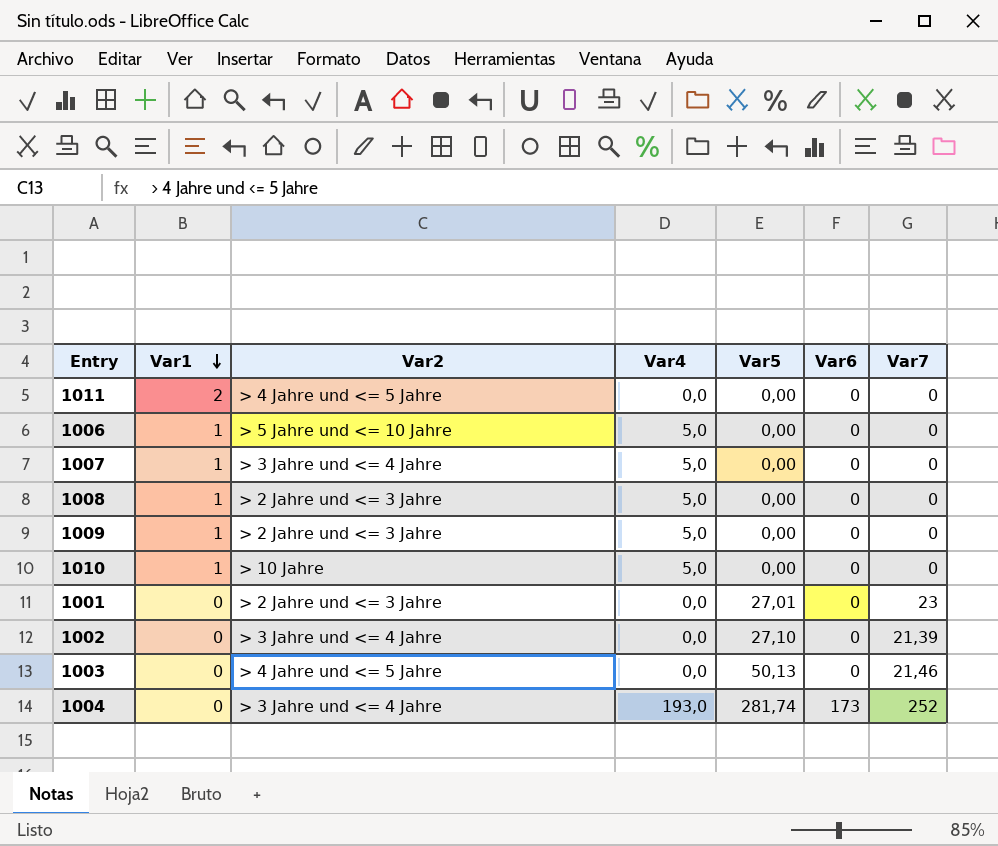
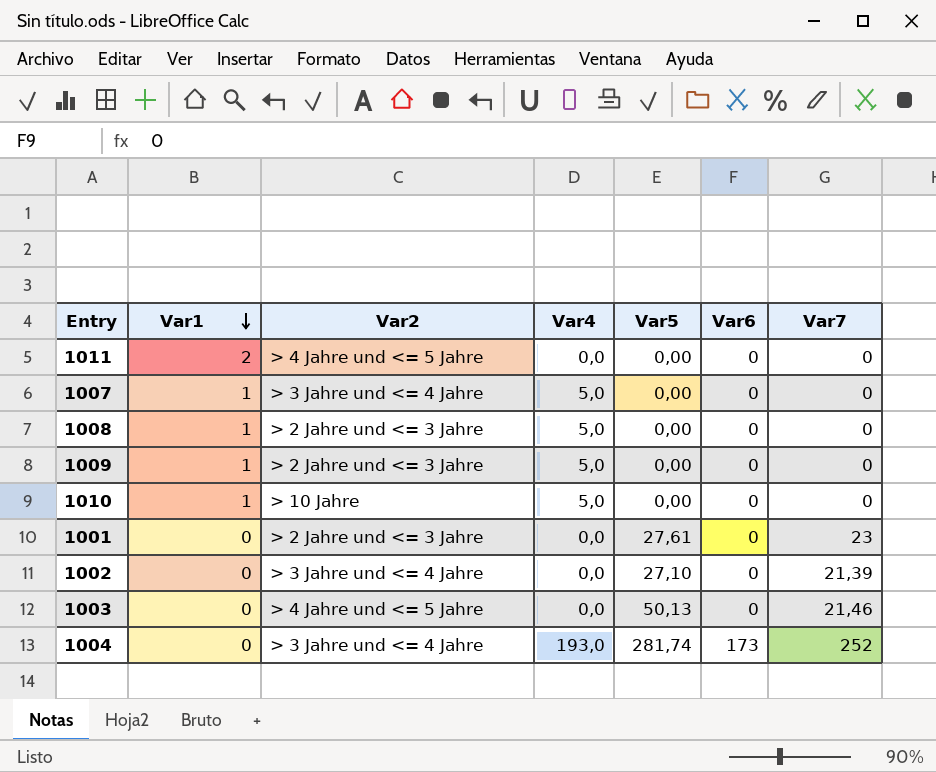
row 1006: 1 | > 5 Jahre und <= 10 Jahre | 5,0 | 0,00 | 0 | 0 -> none
1001 | Var5: 27,01 -> 27,61

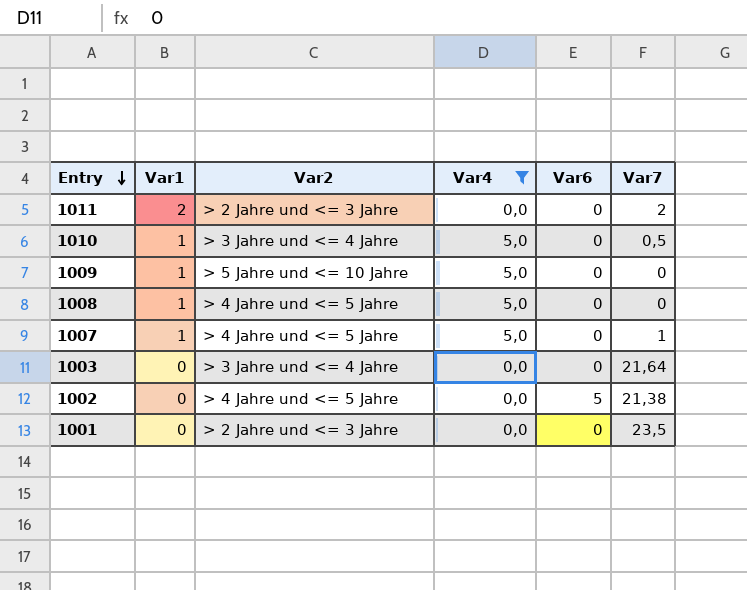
filter: none -> Var4 != 193,0
row order: Var1 descending -> Entry descending
column Var5 | position: 5 -> none
1011 | Var2: > 4 Jahre und <= 5 Jahre -> > 2 Jahre und <= 3 Jahre
1011 | Var7: 0 -> 2
1010 | Var2: > 10 Jahre -> > 3 Jahre und <= 4 Jahre
1010 | Var7: 0 -> 0,5
1009 | Var2: > 2 Jahre und <= 3 Jahre -> > 5 Jahre und <= 10 Jahre
1008 | Var2: > 2 Jahre und <= 3 Jahre -> > 4 Jahre und <= 5 Jahre
1007 | Var2: > 3 Jahre und <= 4 Jahre -> > 4 Jahre und <= 5 Jahre
1007 | Var7: 0 -> 1
1003 | Var2: > 4 Jahre und <= 5 Jahre -> > 3 Jahre und <= 4 Jahre
1003 | Var7: 21,46 -> 21,64
1002 | Var2: > 3 Jahre und <= 4 Jahre -> > 4 Jahre und <= 5 Jahre
1002 | Var6: 0 -> 5
1002 | Var7: 21,39 -> 21,38
1001 | Var7: 23 -> 23,5

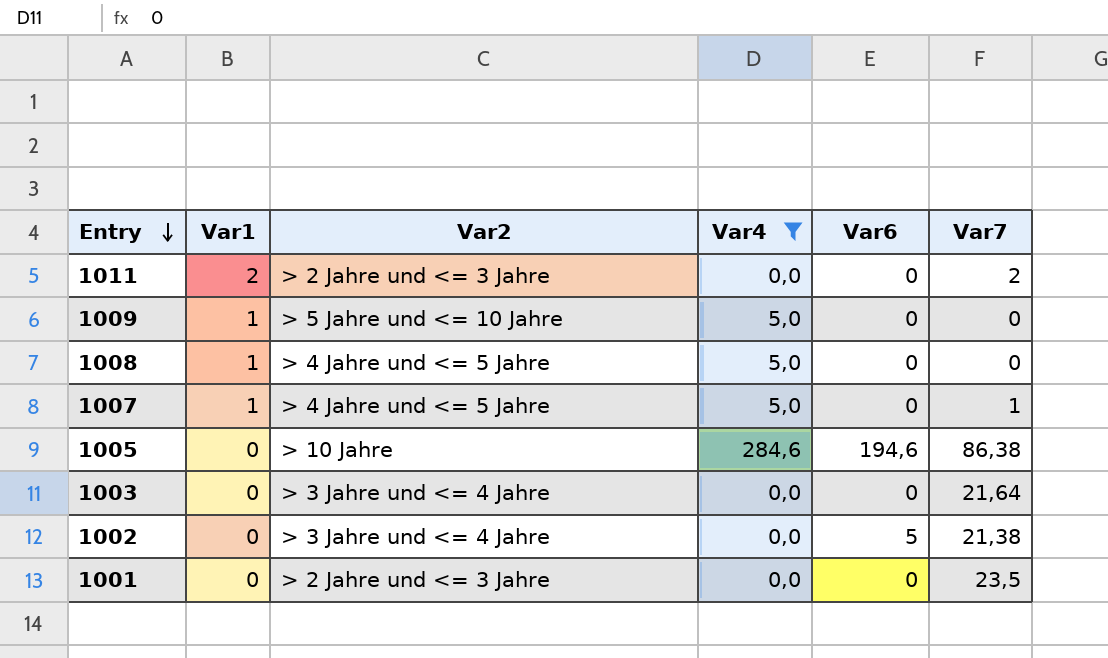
row 1010: 1 | > 3 Jahre und <= 4 Jahre | 5,0 | 0 | 0,5 -> none
row 1005: none -> 0 | > 10 Jahre | 284,6 | 194,6 | 86,38
1002 | Var2: > 4 Jahre und <= 5 Jahre -> > 3 Jahre und <= 4 Jahre

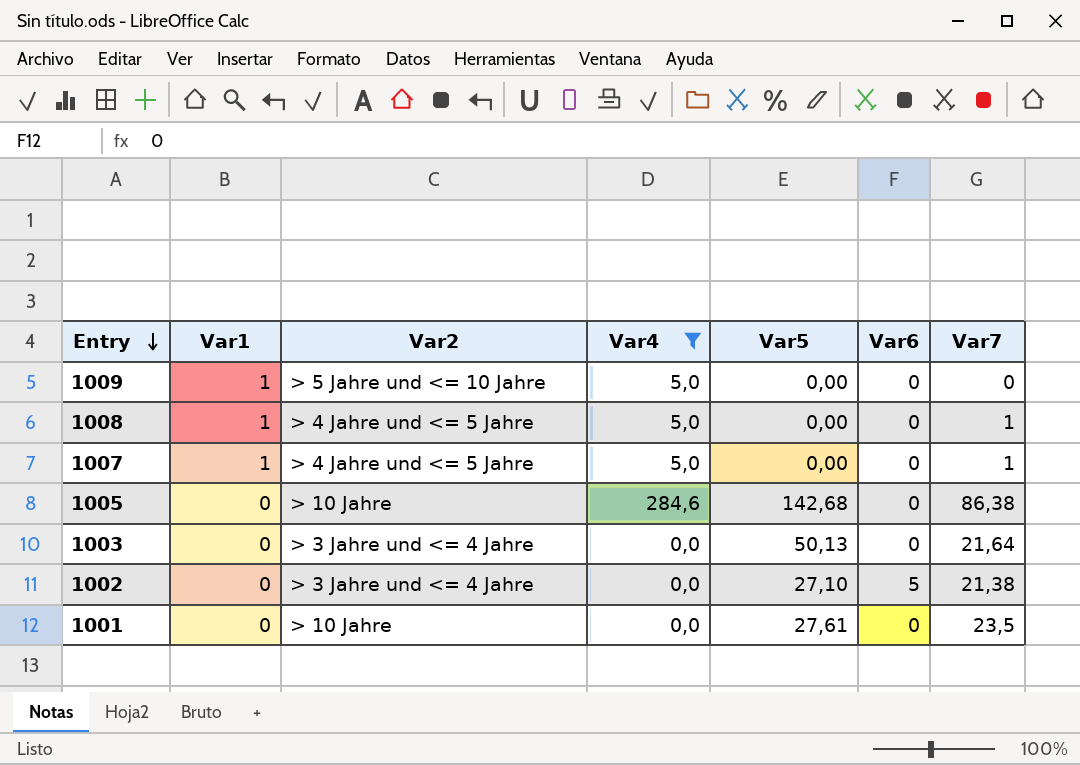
column Var5 | position: none -> 5
row 1011: 2 | > 2 Jahre und <= 3 Jahre | 0,0 | 0 | 2 -> none
1008 | Var7: 0 -> 1
1005 | Var6: 194,6 -> 0
1001 | Var2: > 2 Jahre und <= 3 Jahre -> > 10 Jahre

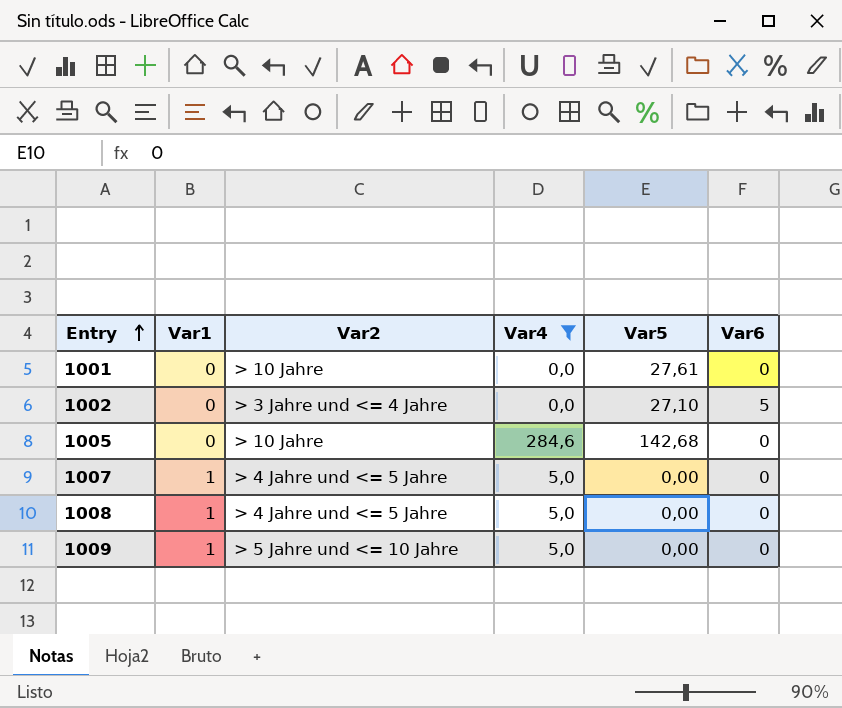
row order: Entry descending -> Entry ascending
column Var7 | position: 7 -> none
row 1003: 0 | > 3 Jahre und <= 4 Jahre | 0,0 | 50,13 | 0 | 21,64 -> none

